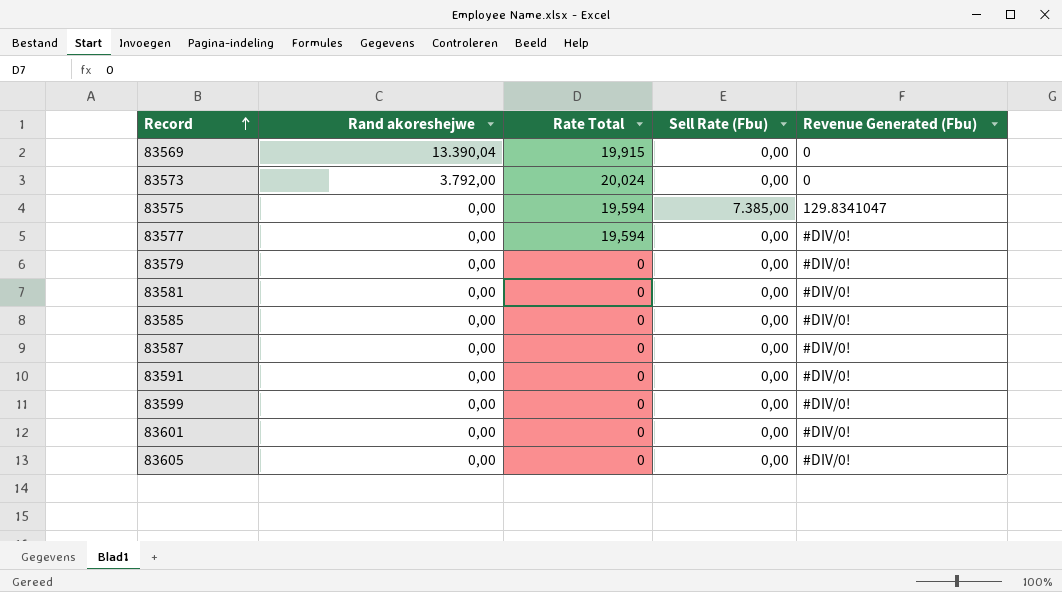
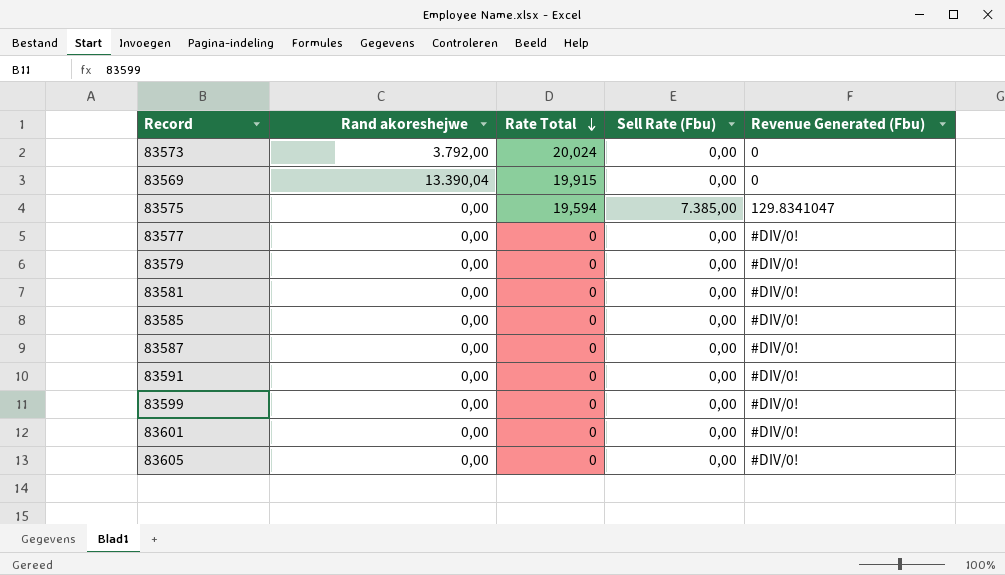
row order: Record ascending -> Rate Total descending
83577 | Rate Total: 19,594 -> 0

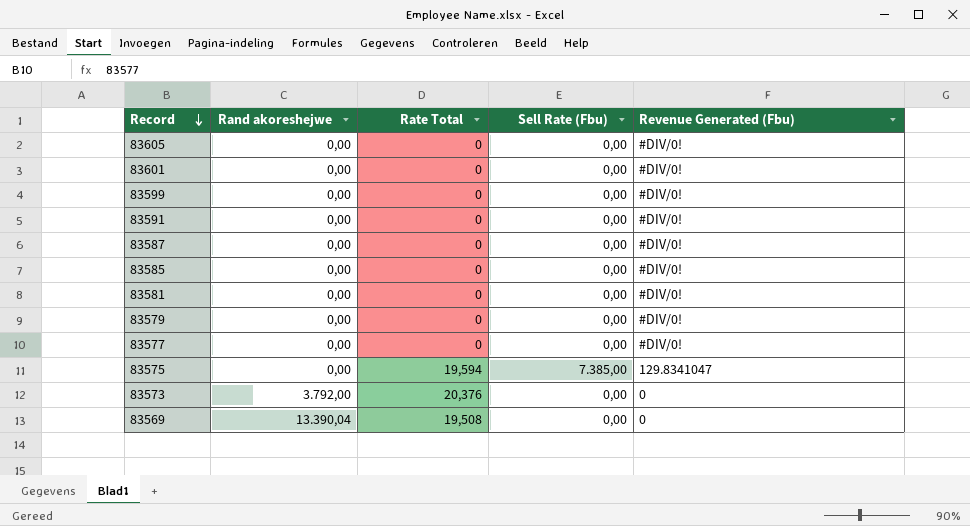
row order: Rate Total descending -> Record descending
83573 | Rate Total: 20,024 -> 20,376
83569 | Rate Total: 19,915 -> 19,508

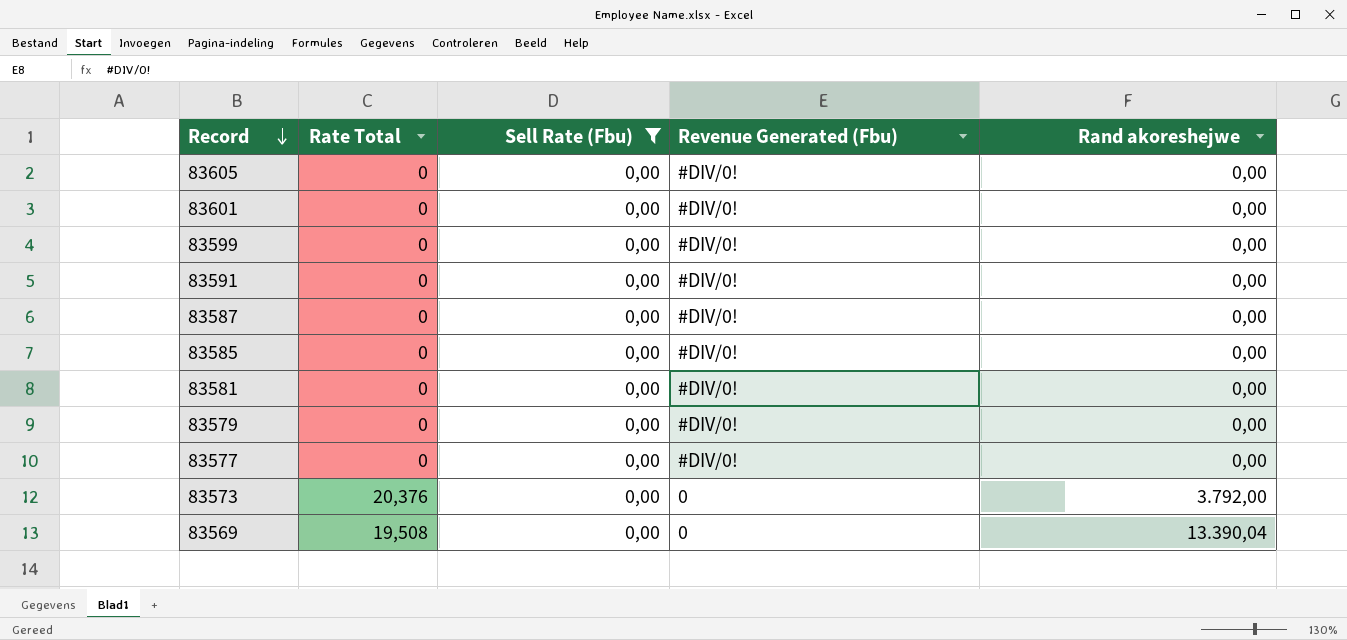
filter: none -> Sell Rate (Fbu) = 0,00
column Rand akoreshejwe | position: 2 -> 5

